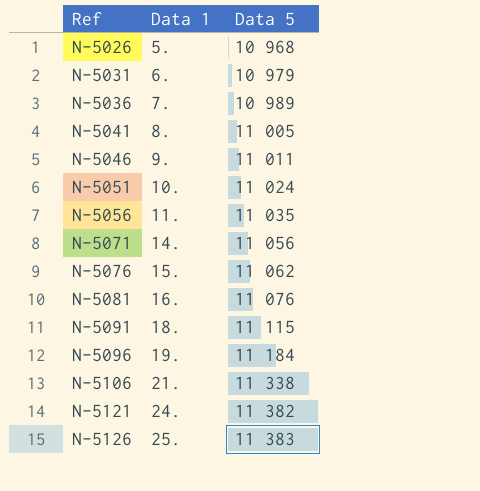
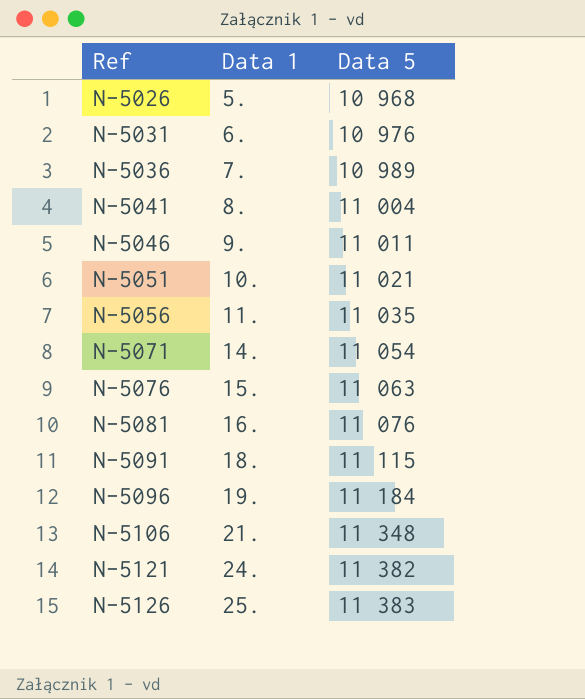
N-5031 | Data 5: 10 979 -> 10 976
N-5041 | Data 5: 11 005 -> 11 004
N-5051 | Data 5: 11 024 -> 11 021
N-5071 | Data 5: 11 056 -> 11 054
N-5076 | Data 5: 11 062 -> 11 063
N-5106 | Data 5: 11 338 -> 11 348

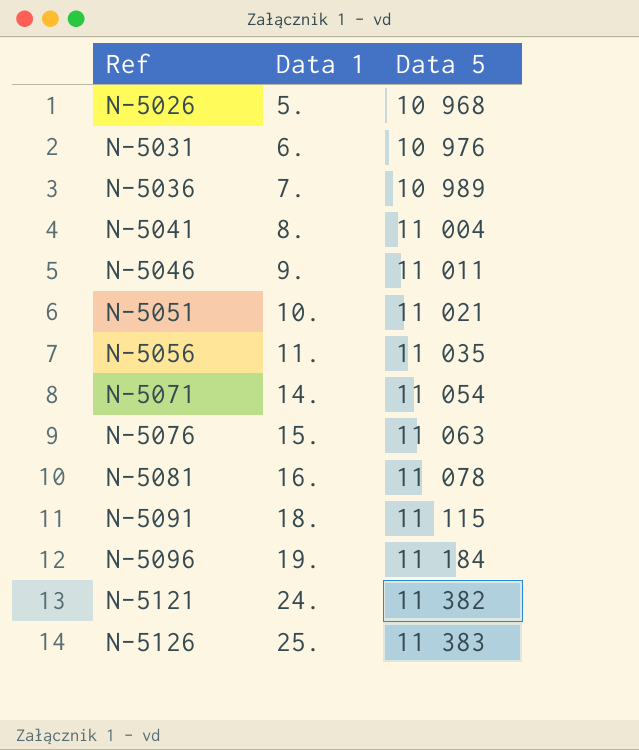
row N-5106: 21. | 11 348 -> none
N-5081 | Data 5: 11 076 -> 11 078

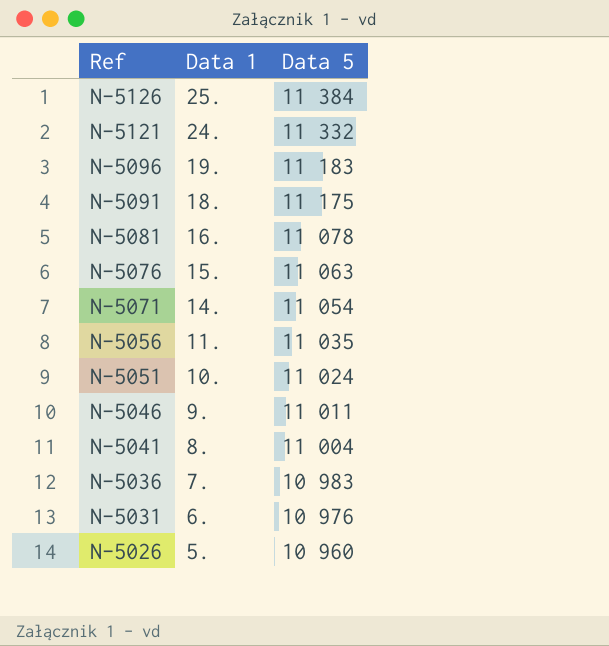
row order: Ref ascending -> Ref descending
N-5126 | Data 5: 11 383 -> 11 384
N-5121 | Data 5: 11 382 -> 11 332
N-5096 | Data 5: 11 184 -> 11 183
N-5091 | Data 5: 11 115 -> 11 175
N-5051 | Data 5: 11 021 -> 11 024
N-5036 | Data 5: 10 989 -> 10 983
N-5026 | Data 5: 10 968 -> 10 960

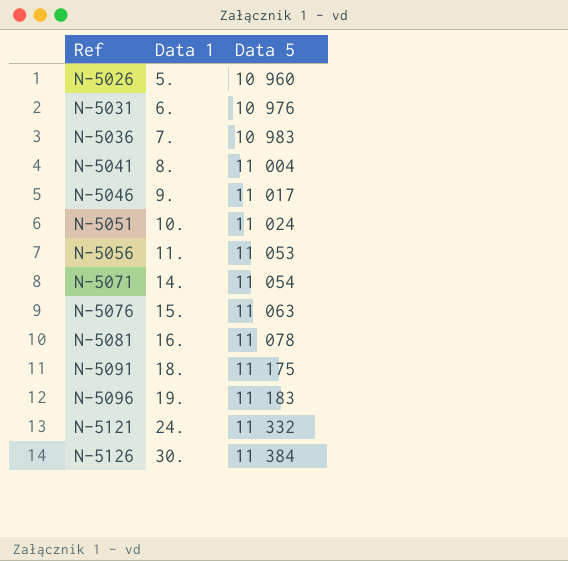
row order: Ref descending -> Ref ascending
N-5046 | Data 5: 11 011 -> 11 017
N-5056 | Data 5: 11 035 -> 11 053
N-5126 | Data 1: 25. -> 30.

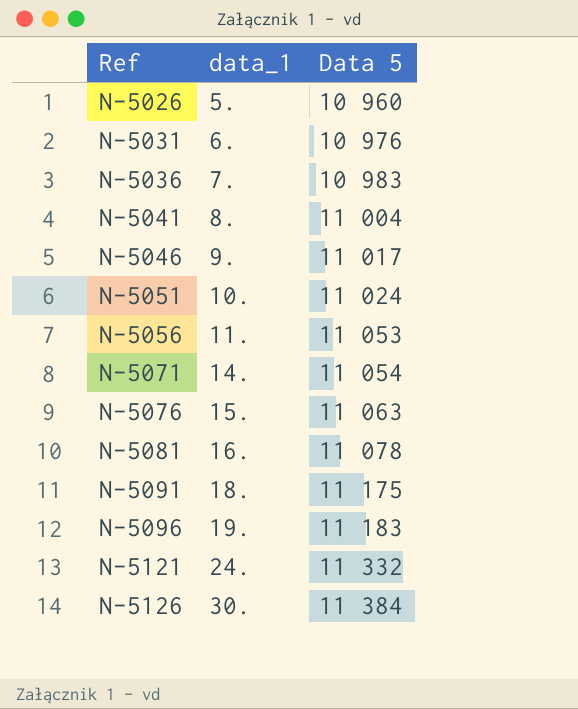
column name: Data 1 -> data_1

